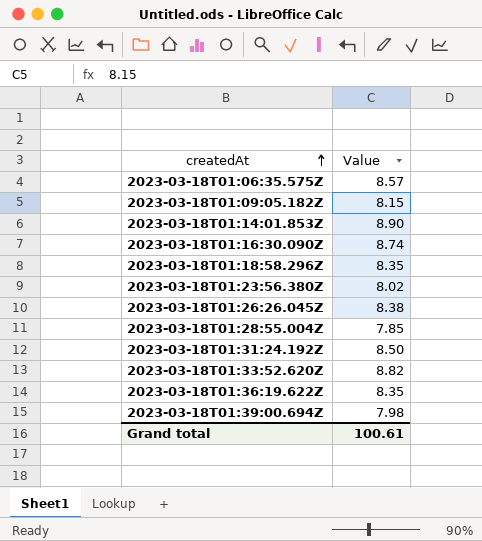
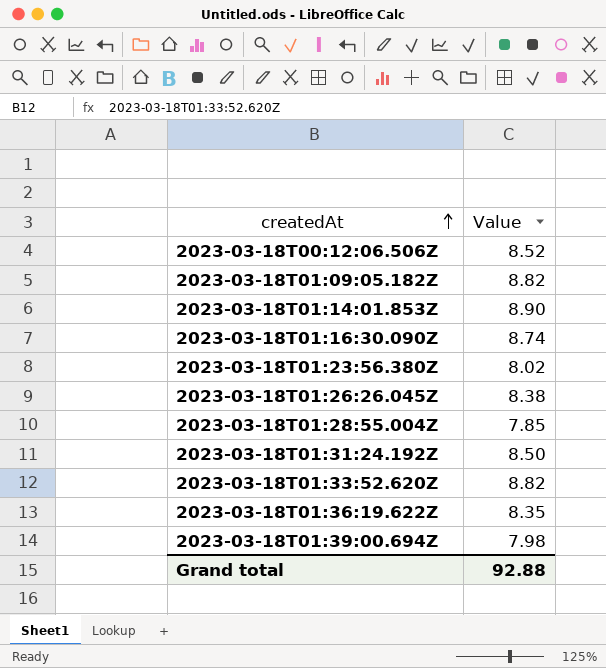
row 2023-03-18T01:06:35.575Z: 8.57 -> none
row 2023-03-18T01:18:58.296Z: 8.35 -> none
row 2023-03-18T00:12:06.506Z: none -> 8.52
2023-03-18T01:09:05.182Z | Value: 8.15 -> 8.82
Grand total | Value: 100.61 -> 92.88

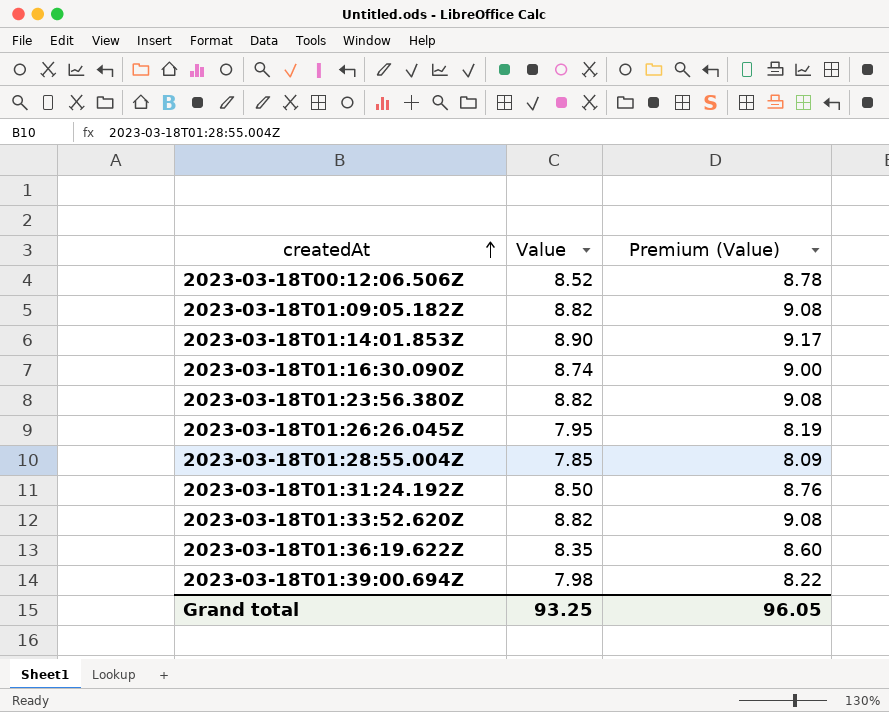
column Premium (Value) | formula: none -> [Value] * 1.03
2023-03-18T01:23:56.380Z | Value: 8.02 -> 8.82
2023-03-18T01:26:26.045Z | Value: 8.38 -> 7.95
Grand total | Value: 92.88 -> 93.25

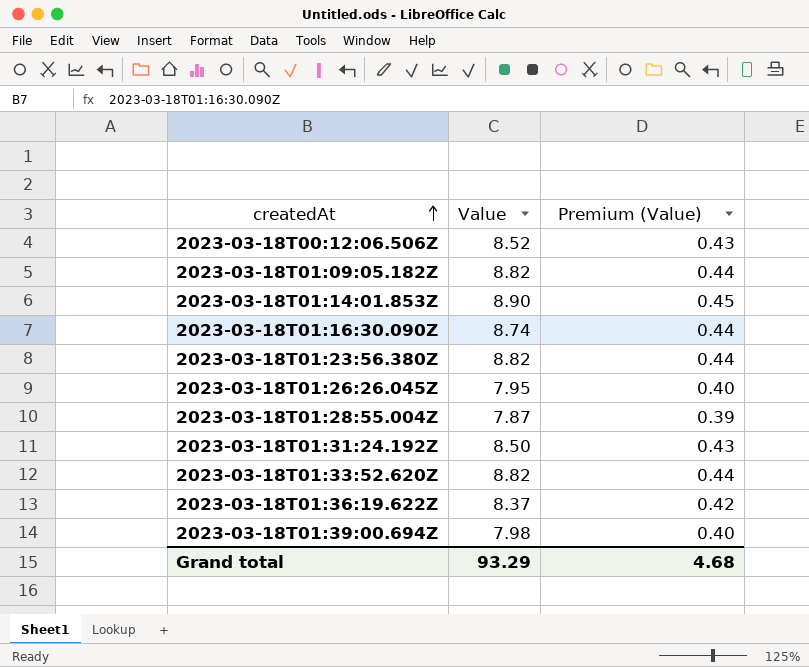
column Premium (Value) | formula: [Value] * 1.03 -> [Value] * 0.05
2023-03-18T01:28:55.004Z | Value: 7.85 -> 7.87
2023-03-18T01:36:19.622Z | Value: 8.35 -> 8.37
Grand total | Value: 93.25 -> 93.29
Grand total | Premium (Value): 96.05 -> 4.68

